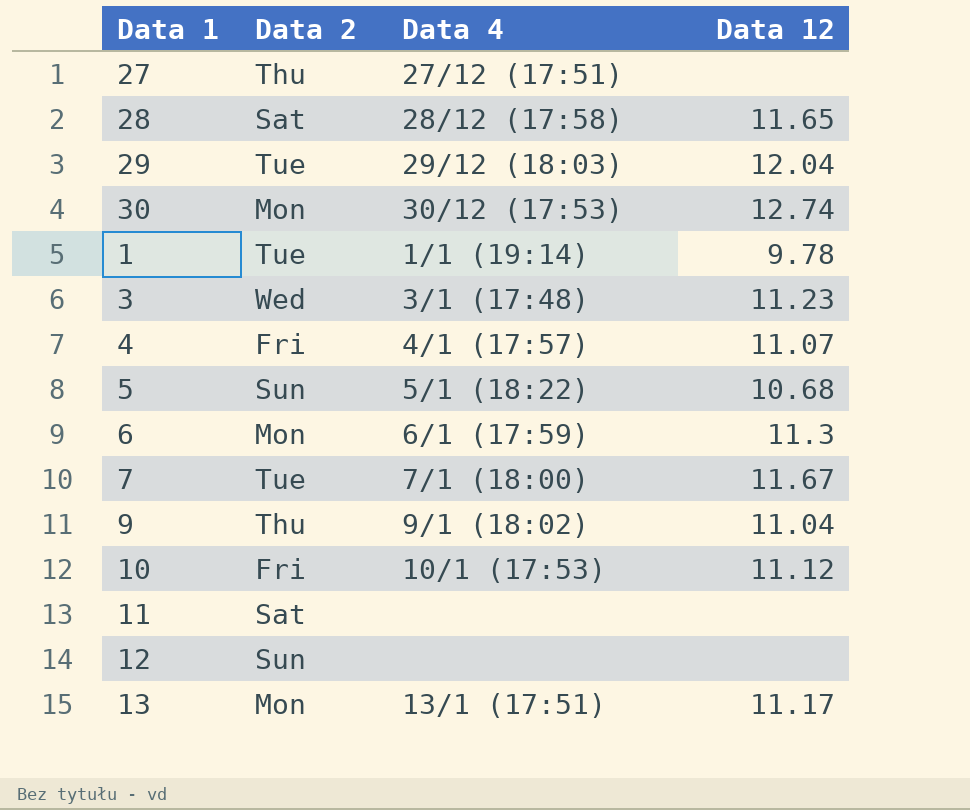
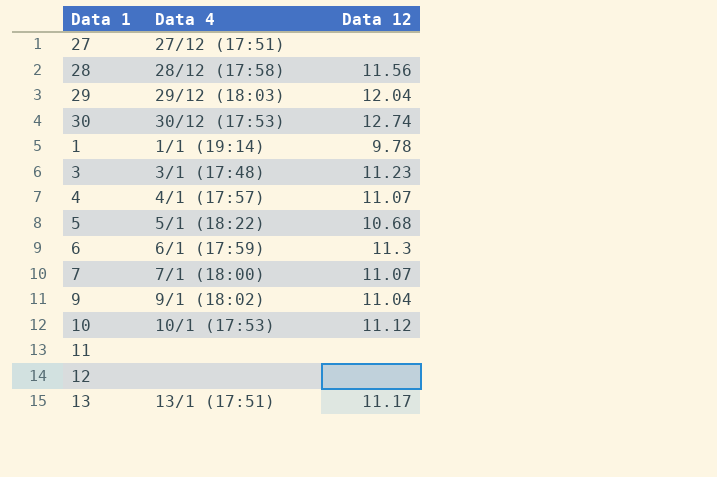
column Data 2 | position: 2 -> none
28 | Data 12: 11.65 -> 11.56
7 | Data 12: 11.67 -> 11.07

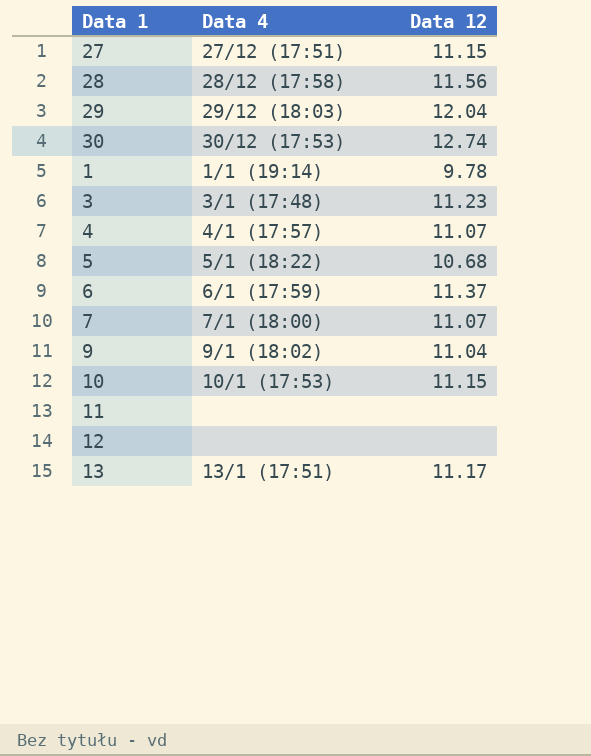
27 | Data 12: none -> 11.15
6 | Data 12: 11.3 -> 11.37
10 | Data 12: 11.12 -> 11.15

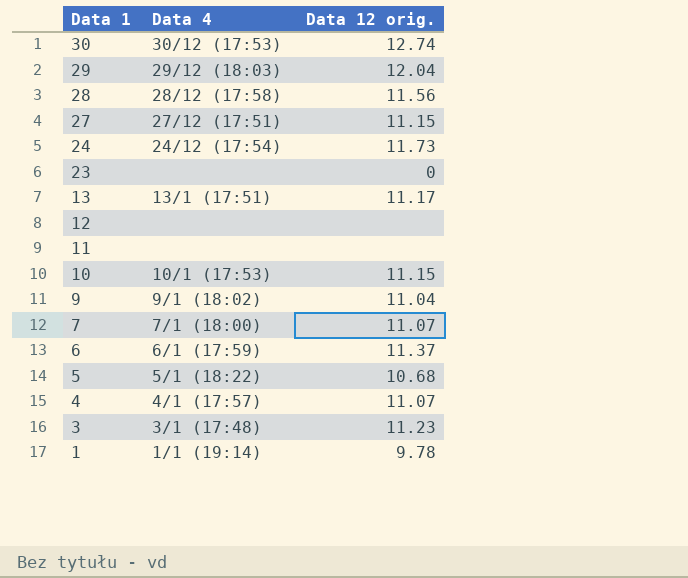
row order: none -> Data 1 descending
column name: Data 12 -> Data 12 orig.
row 24: none -> 24/12 (17:54) | 11.73
row 23: none -> none | 0

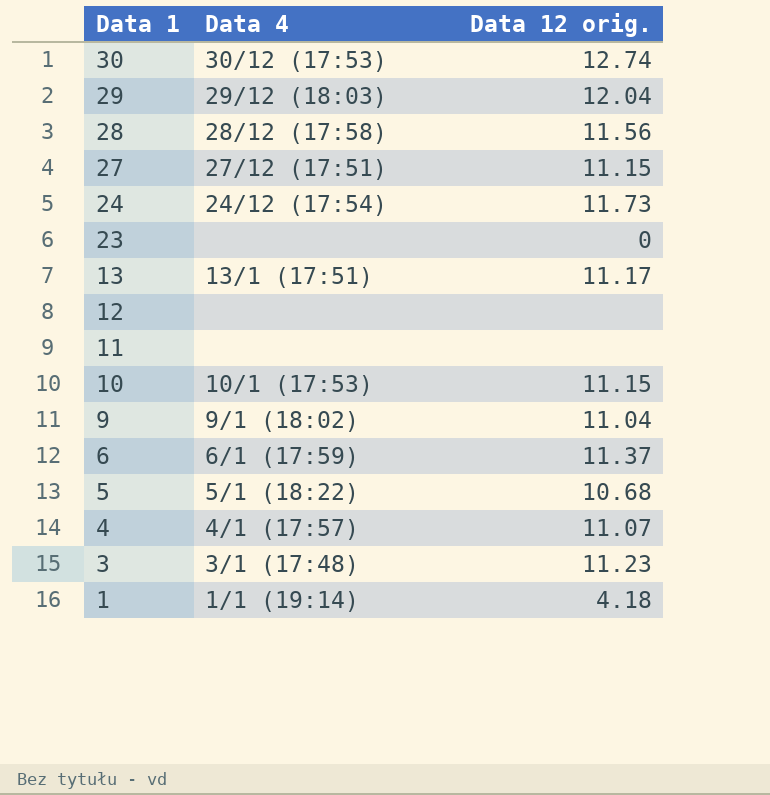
row 7: 7/1 (18:00) | 11.07 -> none
1 | Data 12 orig.: 9.78 -> 4.18

